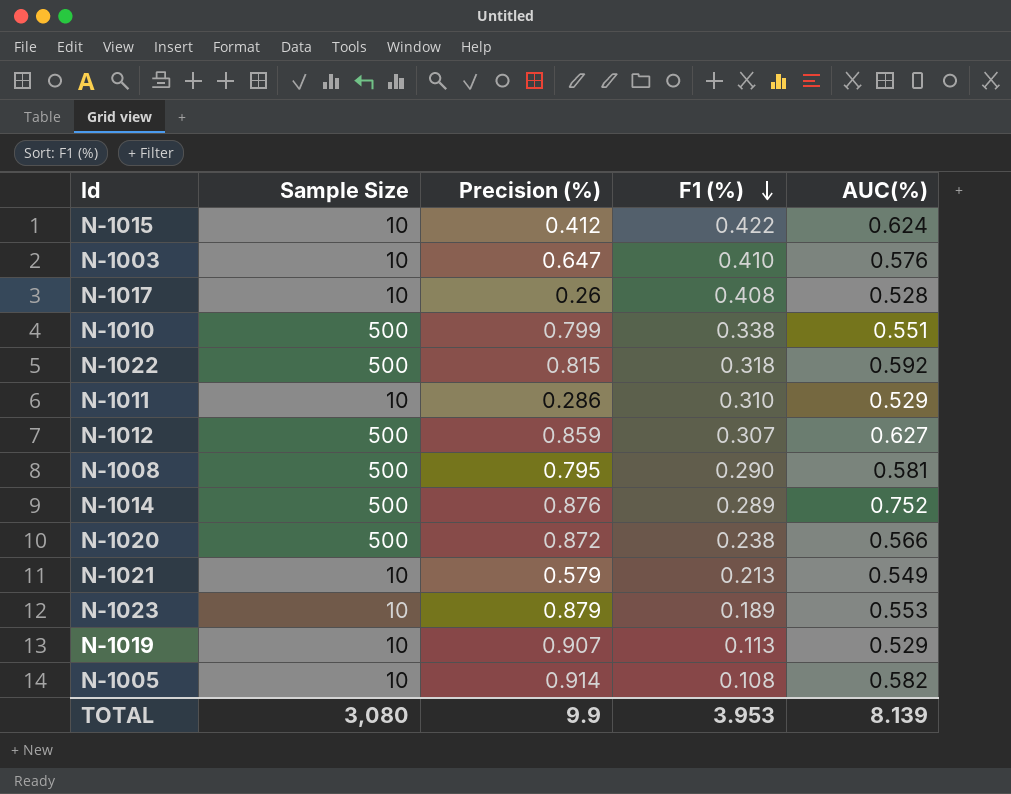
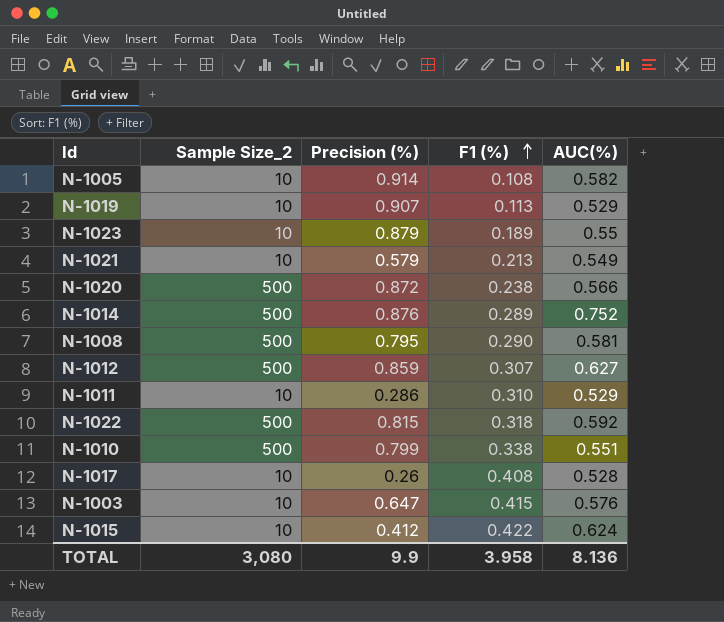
row order: F1 (%) descending -> F1 (%) ascending
column name: Sample Size -> Sample Size_2
N-1023 | AUC(%): 0.553 -> 0.55
N-1003 | F1 (%): 0.410 -> 0.415
TOTAL | F1 (%): 3.953 -> 3.958
TOTAL | AUC(%): 8.139 -> 8.136

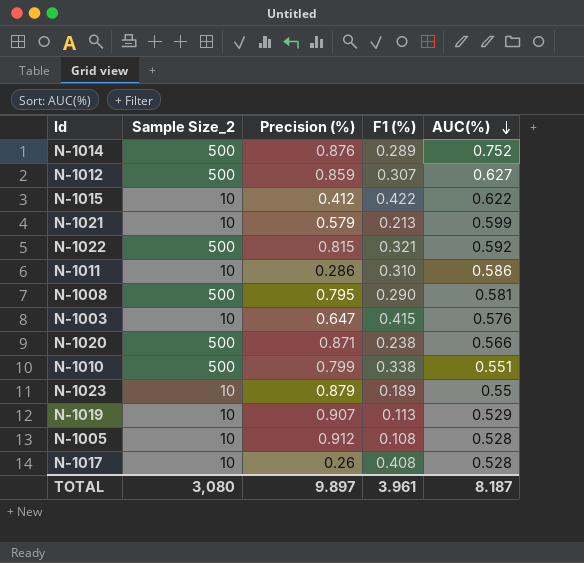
row order: F1 (%) ascending -> AUC(%) descending
N-1015 | AUC(%): 0.624 -> 0.622
N-1021 | AUC(%): 0.549 -> 0.599
N-1022 | F1 (%): 0.318 -> 0.321
N-1011 | AUC(%): 0.529 -> 0.586
N-1020 | Precision (%): 0.872 -> 0.871
N-1005 | Precision (%): 0.914 -> 0.912
N-1005 | AUC(%): 0.582 -> 0.528
TOTAL | Precision (%): 9.9 -> 9.897
TOTAL | F1 (%): 3.958 -> 3.961
TOTAL | AUC(%): 8.136 -> 8.187

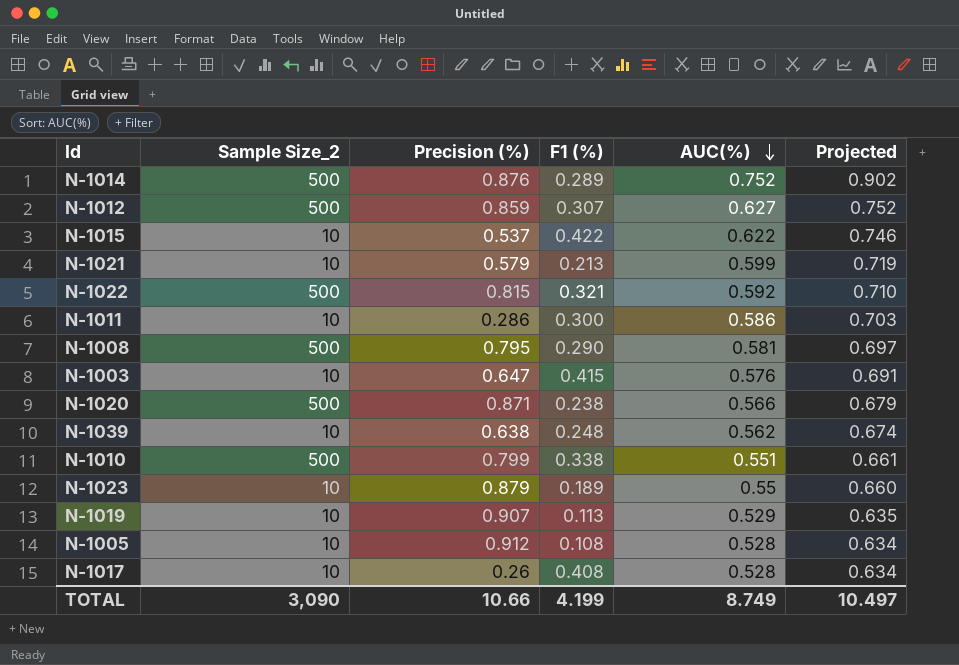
column Projected | formula: none -> [AUC(%)] * 1.2
N-1015 | Precision (%): 0.412 -> 0.537
N-1011 | F1 (%): 0.310 -> 0.300
row N-1039: none -> 10 | 0.638 | 0.248 | 0.562 | 0.674
TOTAL | Sample Size_2: 3,080 -> 3,090
TOTAL | Precision (%): 9.897 -> 10.66
TOTAL | F1 (%): 3.961 -> 4.199
TOTAL | AUC(%): 8.187 -> 8.749

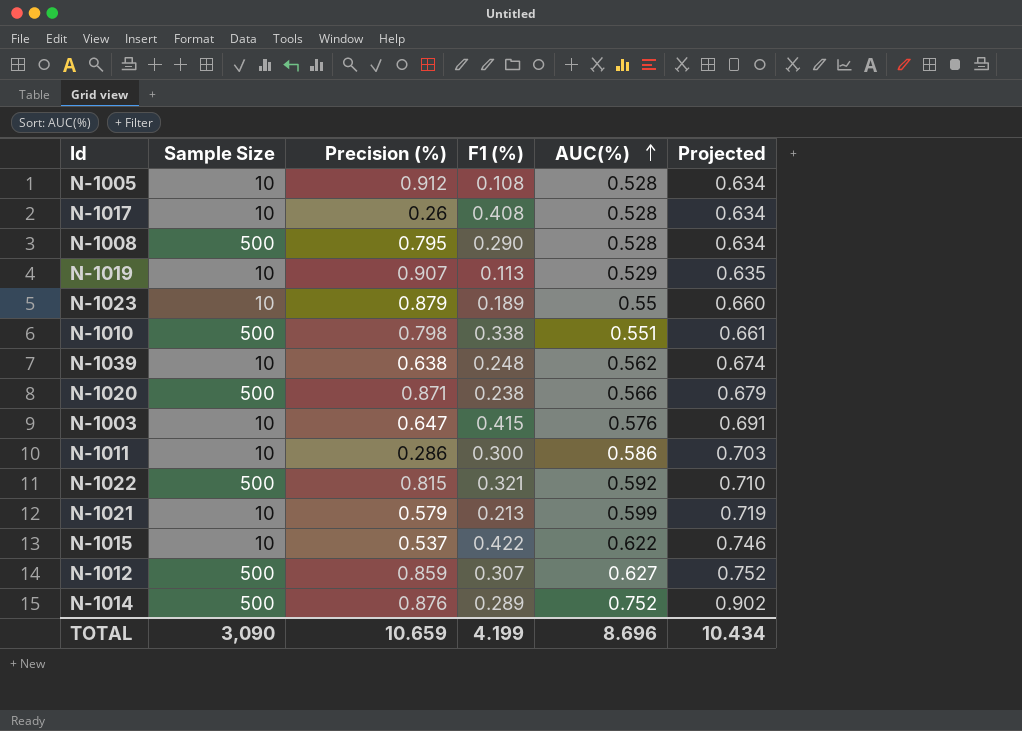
row order: AUC(%) descending -> AUC(%) ascending
column name: Sample Size_2 -> Sample Size
N-1008 | AUC(%): 0.581 -> 0.528
N-1008 | Projected: 0.697 -> 0.634
N-1010 | Precision (%): 0.799 -> 0.798
TOTAL | Precision (%): 10.66 -> 10.659
TOTAL | AUC(%): 8.749 -> 8.696
TOTAL | Projected: 10.497 -> 10.434

